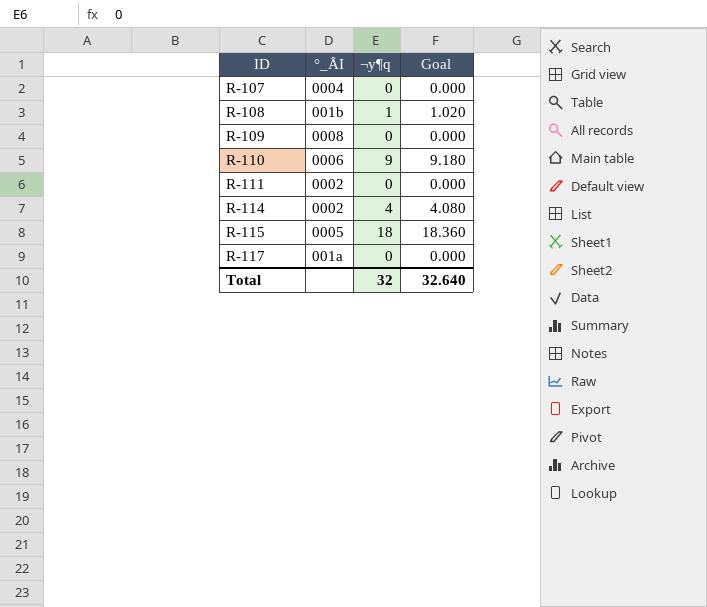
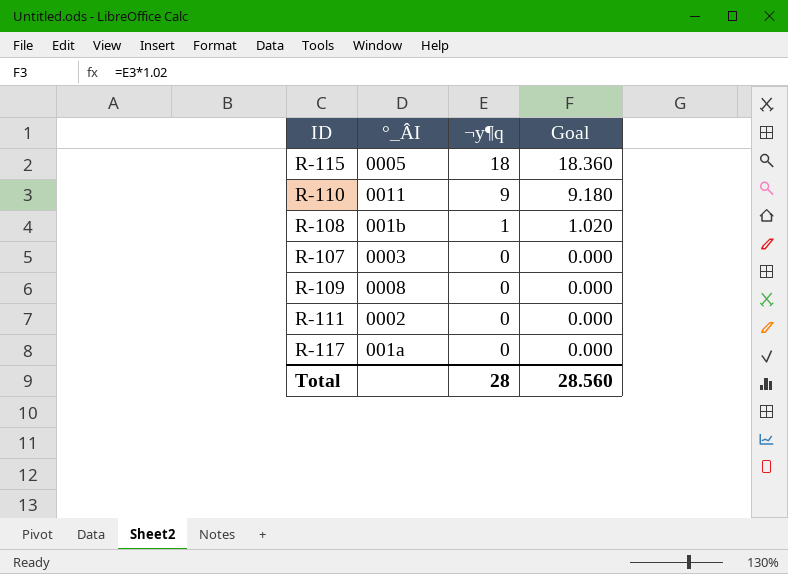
row order: ID ascending -> ¬y¶q descending
row R-114: 0002 | 4 | 4.080 -> none
R-110 | °_ÂI: 0006 -> 0011
R-107 | °_ÂI: 0004 -> 0003
Total | ¬y¶q: 32 -> 28
Total | Goal: 32.640 -> 28.560

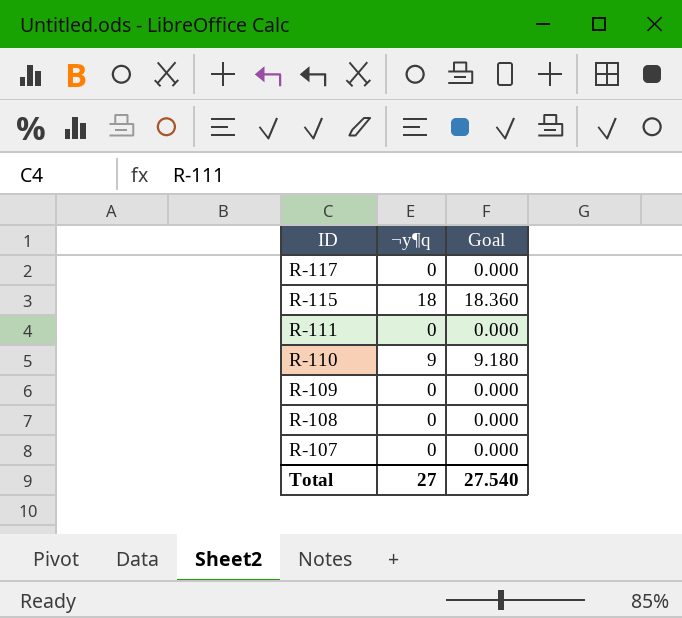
row order: ¬y¶q descending -> ID descending
column °_ÂI | position: 2 -> none
R-108 | ¬y¶q: 1 -> 0
R-108 | Goal: 1.020 -> 0.000
Total | ¬y¶q: 28 -> 27
Total | Goal: 28.560 -> 27.540

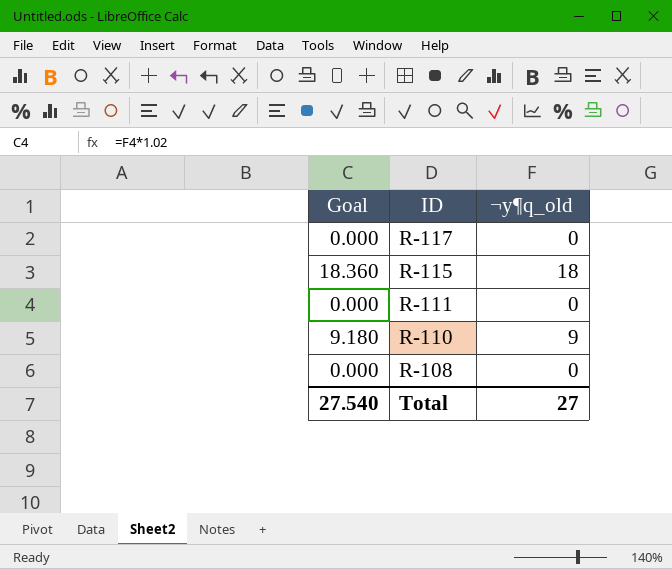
column Goal | position: 3 -> 1
column name: ¬y¶q -> ¬y¶q_old
row R-109: 0 | 0.000 -> none
row R-107: 0 | 0.000 -> none

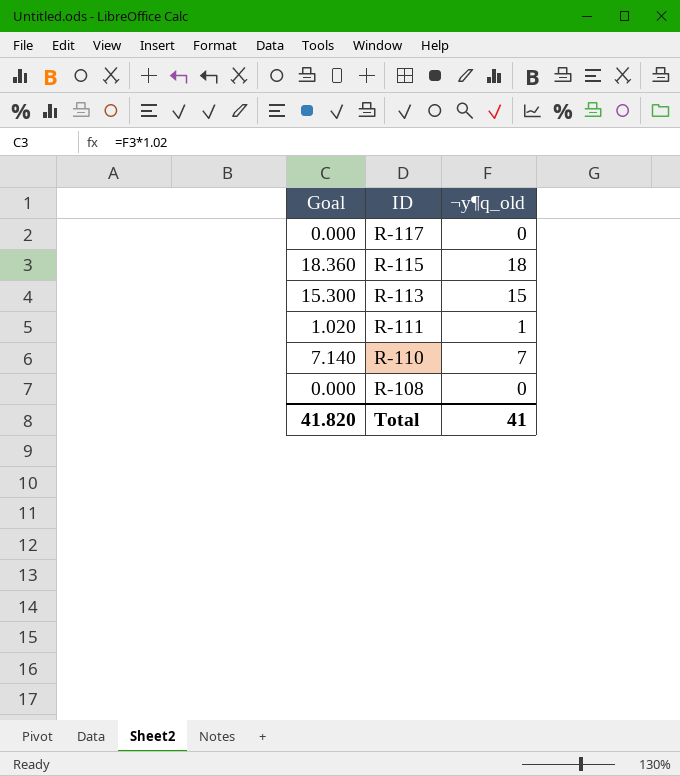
row R-113: none -> 15.300 | 15
R-111 | Goal: 0.000 -> 1.020
R-111 | ¬y¶q_old: 0 -> 1
R-110 | Goal: 9.180 -> 7.140
R-110 | ¬y¶q_old: 9 -> 7
Total | Goal: 27.540 -> 41.820
Total | ¬y¶q_old: 27 -> 41

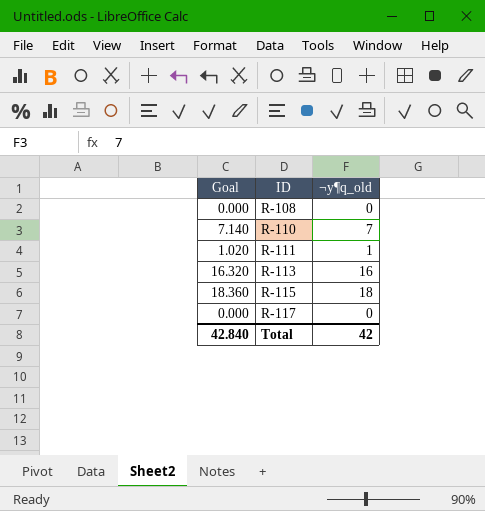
row order: ID descending -> ID ascending
R-113 | Goal: 15.300 -> 16.320
R-113 | ¬y¶q_old: 15 -> 16
Total | Goal: 41.820 -> 42.840
Total | ¬y¶q_old: 41 -> 42

